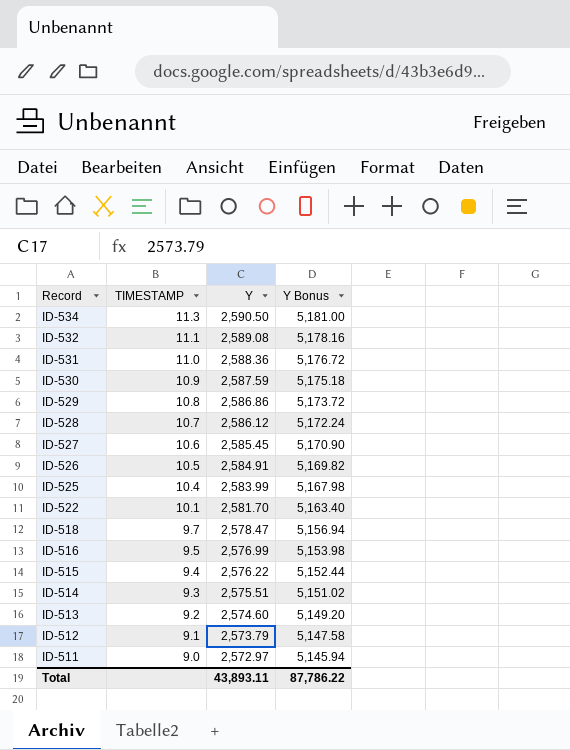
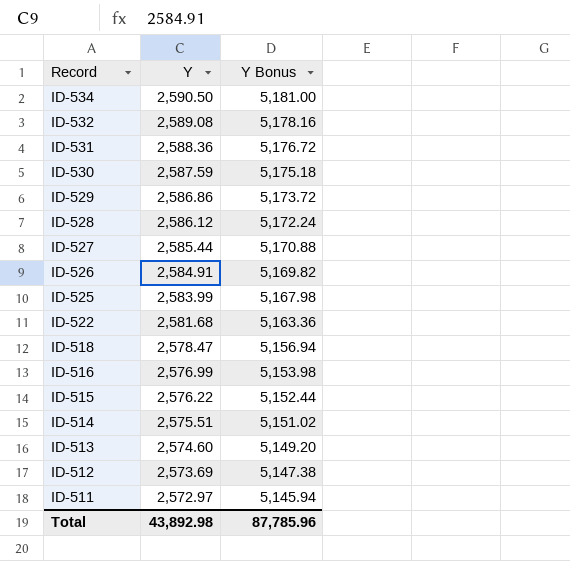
column TIMESTAMP | position: 2 -> none
ID-527 | Y: 2,585.45 -> 2,585.44
ID-527 | Y Bonus: 5,170.90 -> 5,170.88
ID-522 | Y: 2,581.70 -> 2,581.68
ID-522 | Y Bonus: 5,163.40 -> 5,163.36
ID-512 | Y: 2,573.79 -> 2,573.69
ID-512 | Y Bonus: 5,147.58 -> 5,147.38
Total | Y: 43,893.11 -> 43,892.98
Total | Y Bonus: 87,786.22 -> 87,785.96

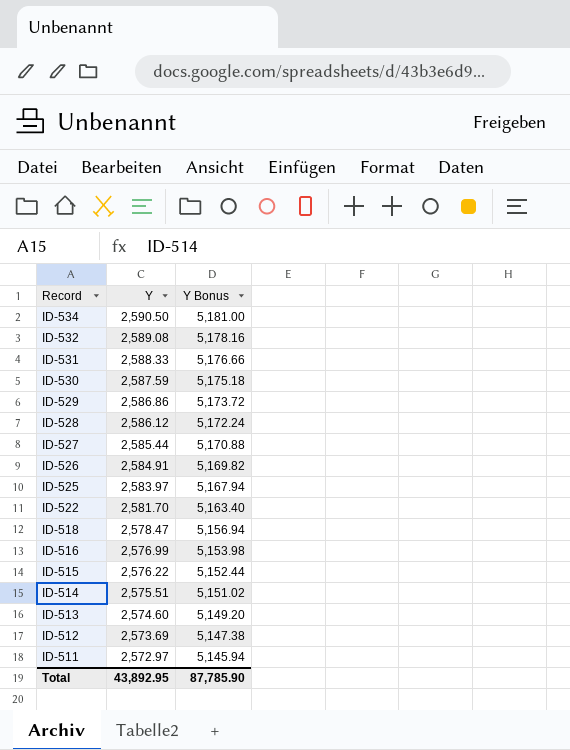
ID-531 | Y: 2,588.36 -> 2,588.33
ID-531 | Y Bonus: 5,176.72 -> 5,176.66
ID-525 | Y: 2,583.99 -> 2,583.97
ID-525 | Y Bonus: 5,167.98 -> 5,167.94
ID-522 | Y: 2,581.68 -> 2,581.70
ID-522 | Y Bonus: 5,163.36 -> 5,163.40
Total | Y: 43,892.98 -> 43,892.95
Total | Y Bonus: 87,785.96 -> 87,785.90

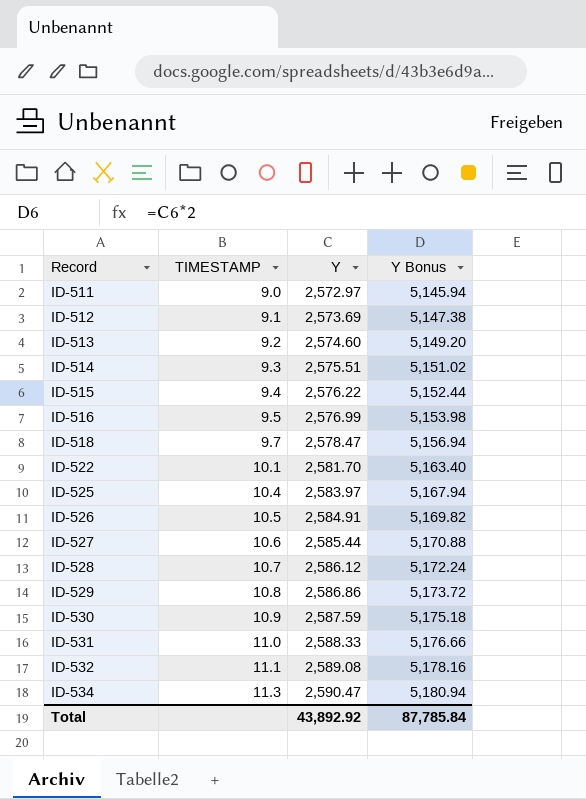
row order: Record descending -> Record ascending
column TIMESTAMP | position: none -> 2
ID-534 | Y: 2,590.50 -> 2,590.47
ID-534 | Y Bonus: 5,181.00 -> 5,180.94
Total | Y: 43,892.95 -> 43,892.92
Total | Y Bonus: 87,785.90 -> 87,785.84

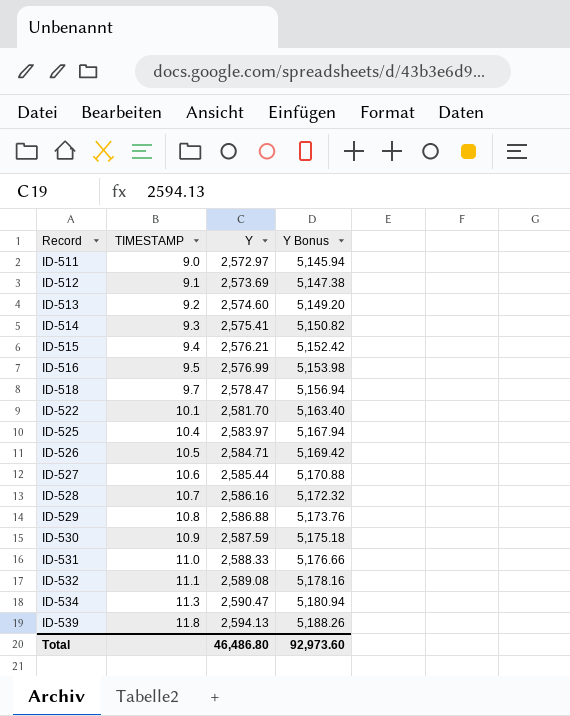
ID-514 | Y: 2,575.51 -> 2,575.41
ID-514 | Y Bonus: 5,151.02 -> 5,150.82
ID-515 | Y: 2,576.22 -> 2,576.21
ID-515 | Y Bonus: 5,152.44 -> 5,152.42
ID-526 | Y: 2,584.91 -> 2,584.71
ID-526 | Y Bonus: 5,169.82 -> 5,169.42
ID-528 | Y: 2,586.12 -> 2,586.16
ID-528 | Y Bonus: 5,172.24 -> 5,172.32
ID-529 | Y: 2,586.86 -> 2,586.88
ID-529 | Y Bonus: 5,173.72 -> 5,173.76
row ID-539: none -> 11.8 | 2,594.13 | 5,188.26
Total | Y: 43,892.92 -> 46,486.80
Total | Y Bonus: 87,785.84 -> 92,973.60

